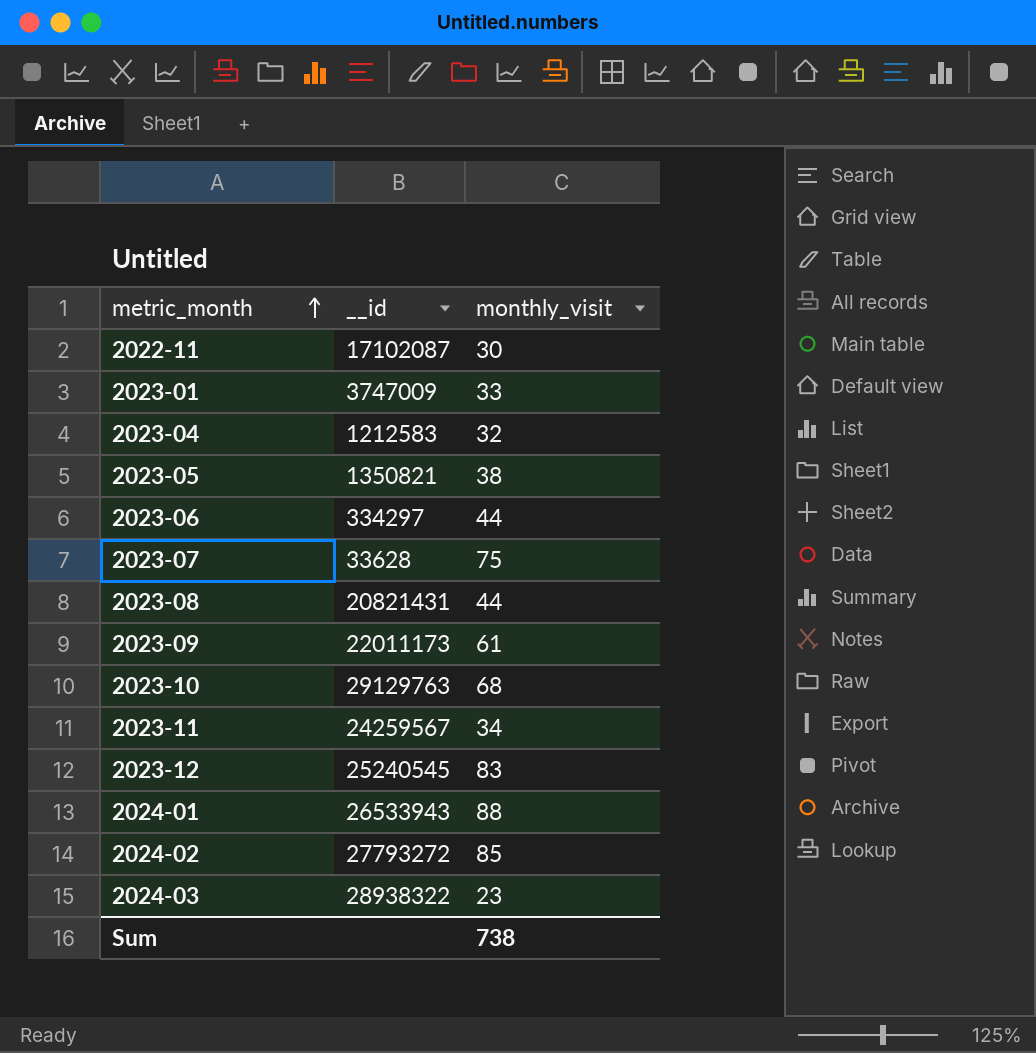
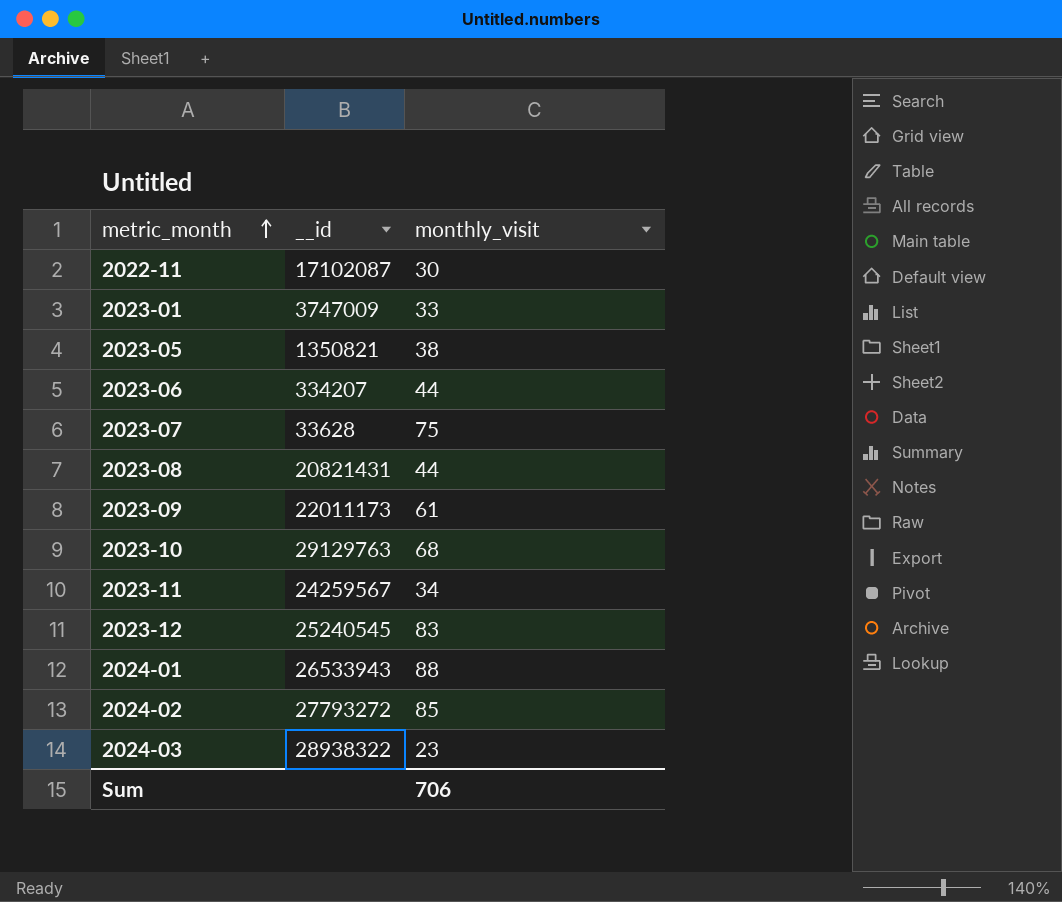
row 2023-04: 1212583 | 32 -> none
2023-06 | __id: 334297 -> 334207
Sum | monthly_visit: 738 -> 706

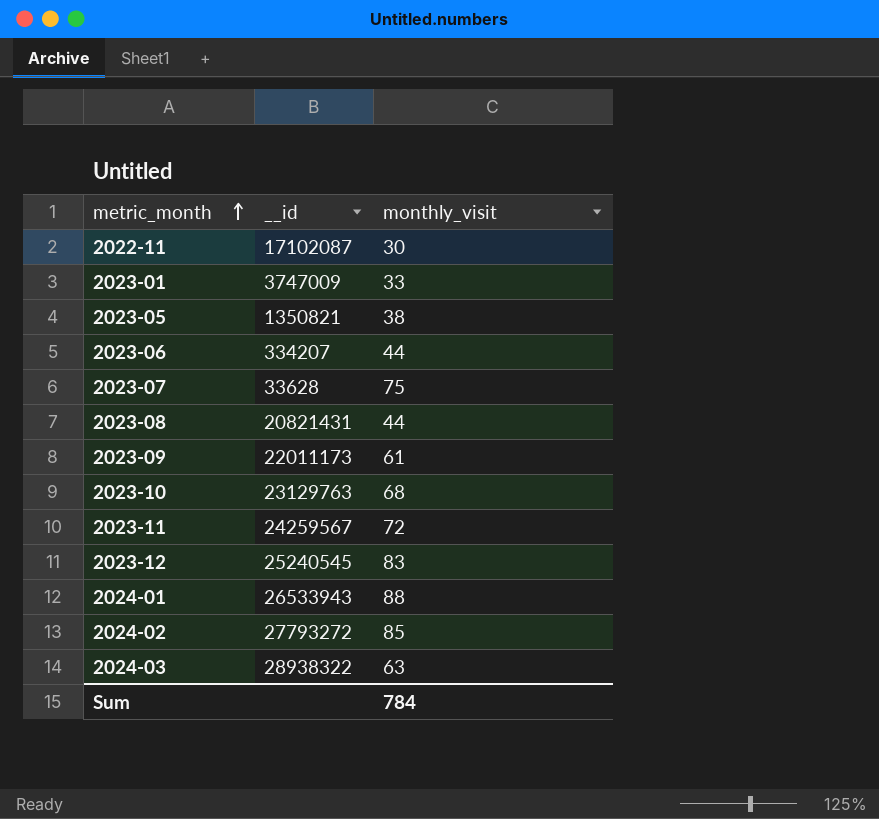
2023-10 | __id: 29129763 -> 23129763
2023-11 | monthly_visit: 34 -> 72
2024-03 | monthly_visit: 23 -> 63
Sum | monthly_visit: 706 -> 784

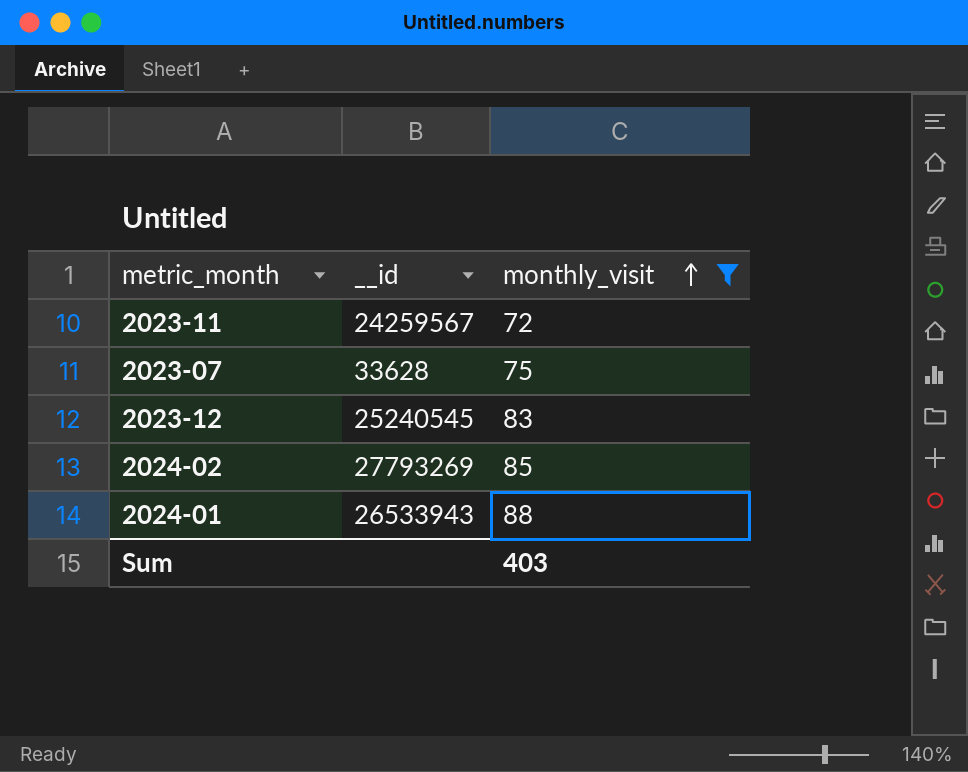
filter: none -> monthly_visit >= 72
row order: metric_month ascending -> monthly_visit ascending
2024-02 | __id: 27793272 -> 27793269
Sum | monthly_visit: 784 -> 403

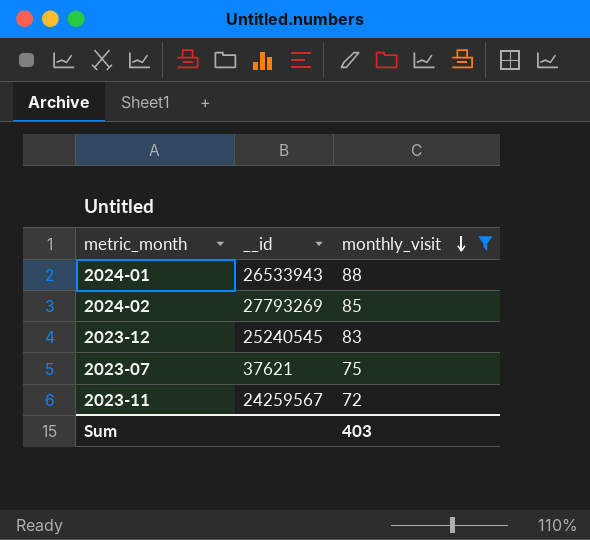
row order: monthly_visit ascending -> monthly_visit descending
2023-07 | __id: 33628 -> 37621

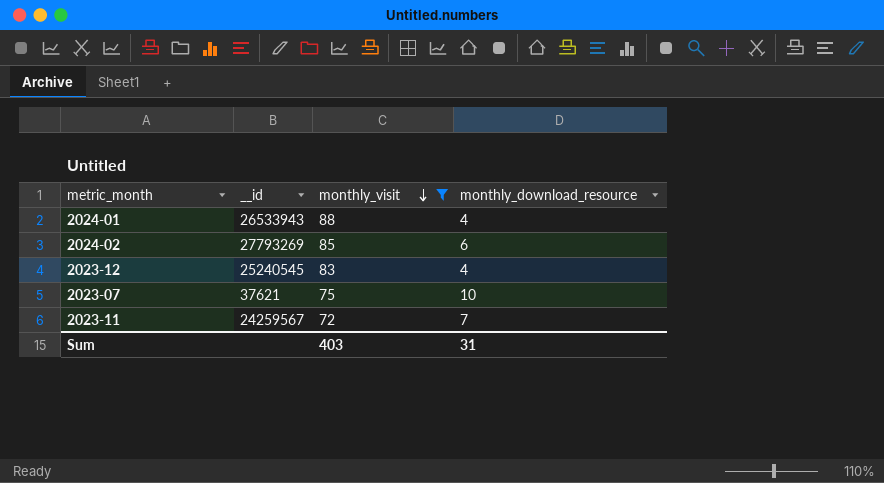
column monthly_download_resource | position: none -> 4

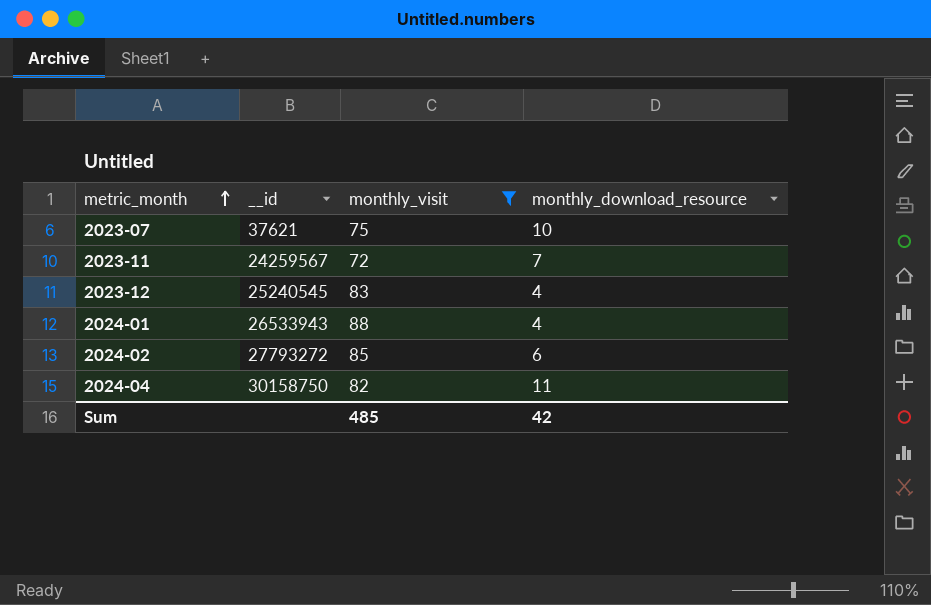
row order: monthly_visit descending -> metric_month ascending
2024-02 | __id: 27793269 -> 27793272
row 2024-04: none -> 30158750 | 82 | 11
Sum | monthly_visit: 403 -> 485
Sum | monthly_download_resource: 31 -> 42

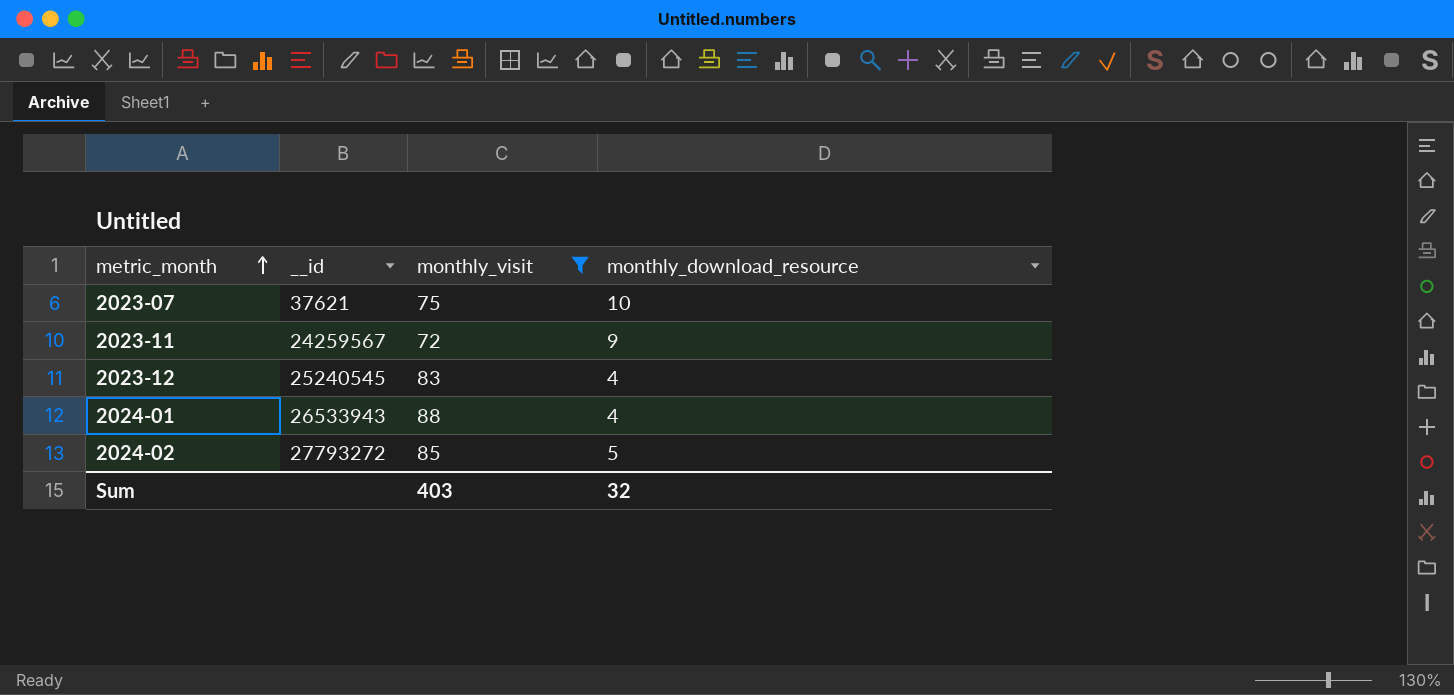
row 2024-04: 30158750 | 82 | 11 -> none
2023-11 | monthly_download_resource: 7 -> 9
2024-02 | monthly_download_resource: 6 -> 5
Sum | monthly_visit: 485 -> 403
Sum | monthly_download_resource: 42 -> 32

